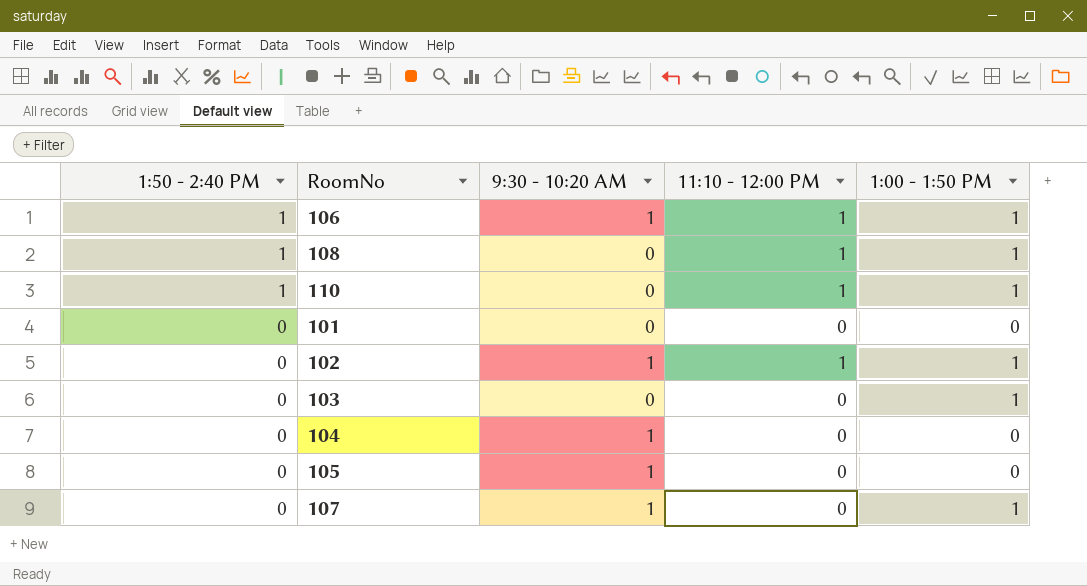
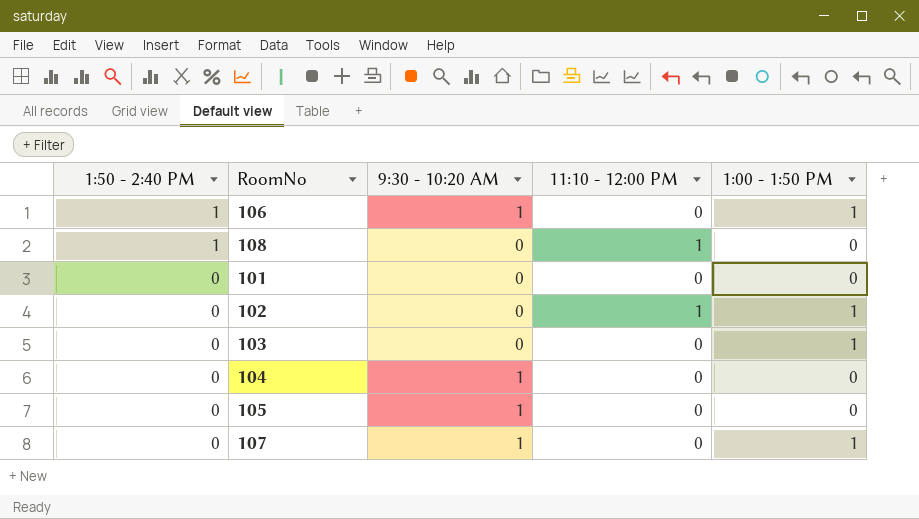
row 110: 1 | 0 | 1 | 1 -> none
106 | 11:10 - 12:00 PM: 1 -> 0
108 | 1:00 - 1:50 PM: 1 -> 0
102 | 9:30 - 10:20 AM: 1 -> 0

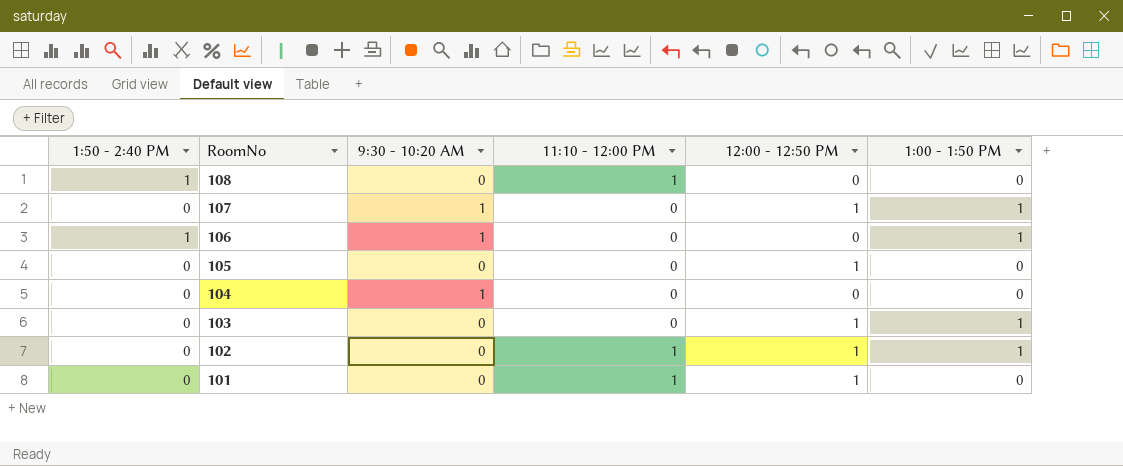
row order: 1:50 - 2:40 PM descending -> RoomNo descending
column 12:00 - 12:50 PM | position: none -> 5
105 | 9:30 - 10:20 AM: 1 -> 0
101 | 11:10 - 12:00 PM: 0 -> 1

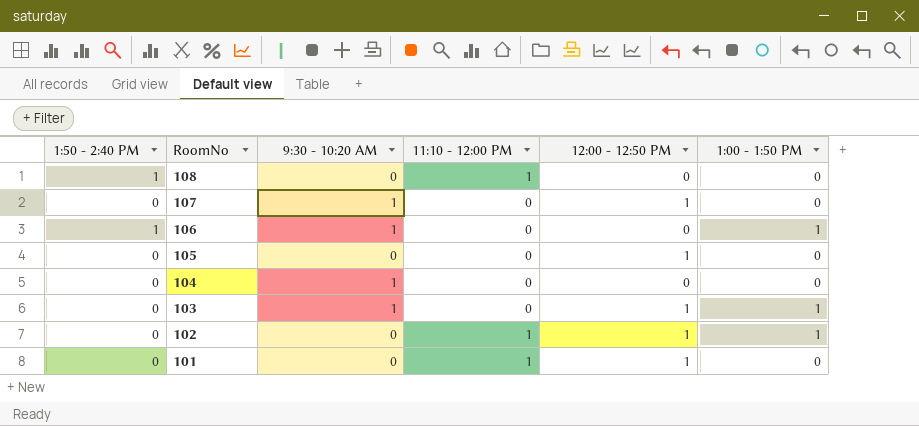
107 | 1:00 - 1:50 PM: 1 -> 0
103 | 9:30 - 10:20 AM: 0 -> 1

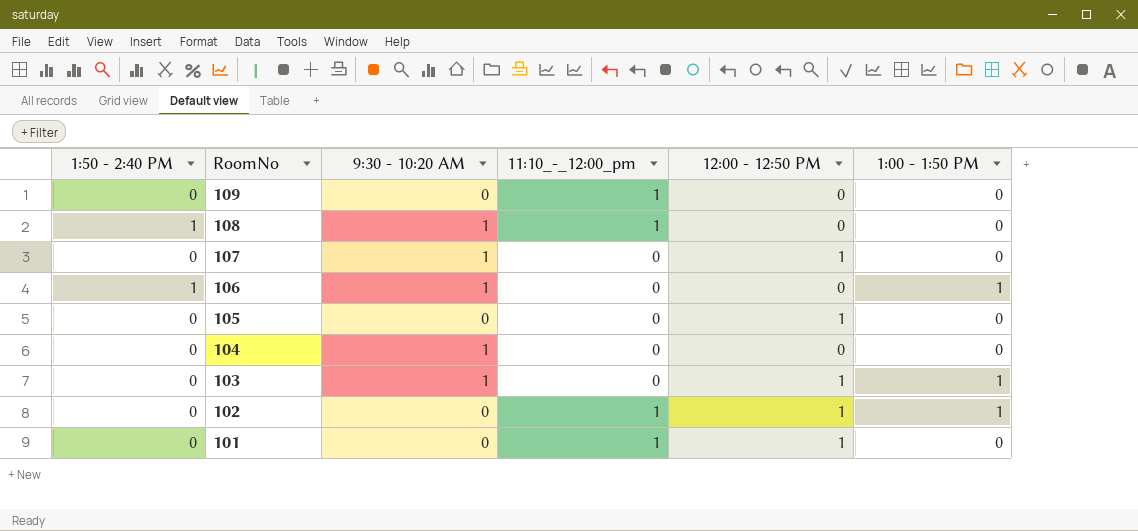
column name: 11:10 - 12:00 PM -> 11:10_-_12:00_pm
row 109: none -> 0 | 0 | 1 | 0 | 0
108 | 9:30 - 10:20 AM: 0 -> 1

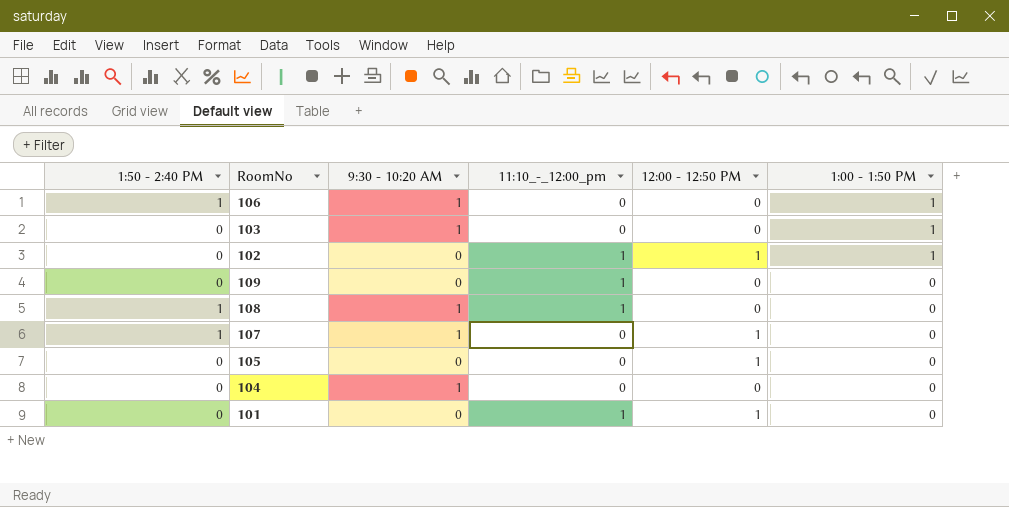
row order: RoomNo descending -> 1:00 - 1:50 PM descending
103 | 12:00 - 12:50 PM: 1 -> 0
107 | 1:50 - 2:40 PM: 0 -> 1

